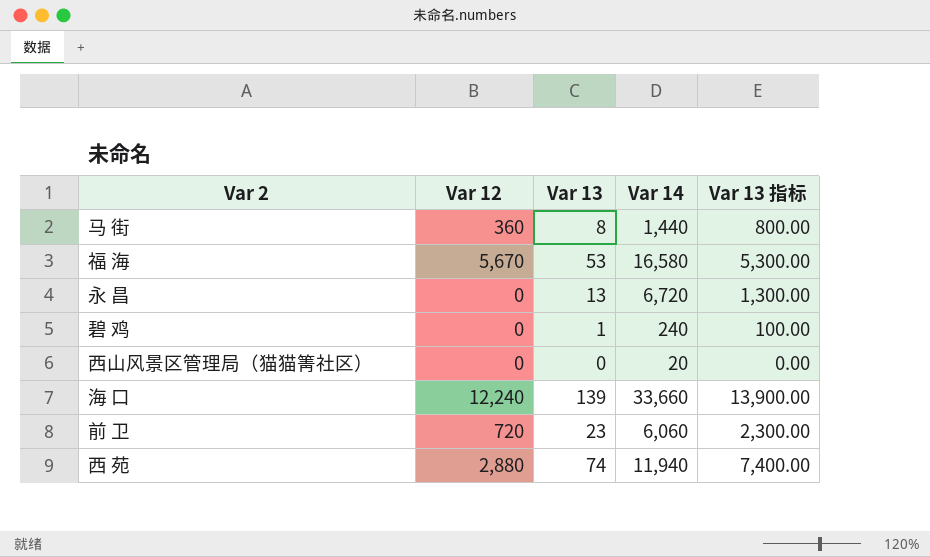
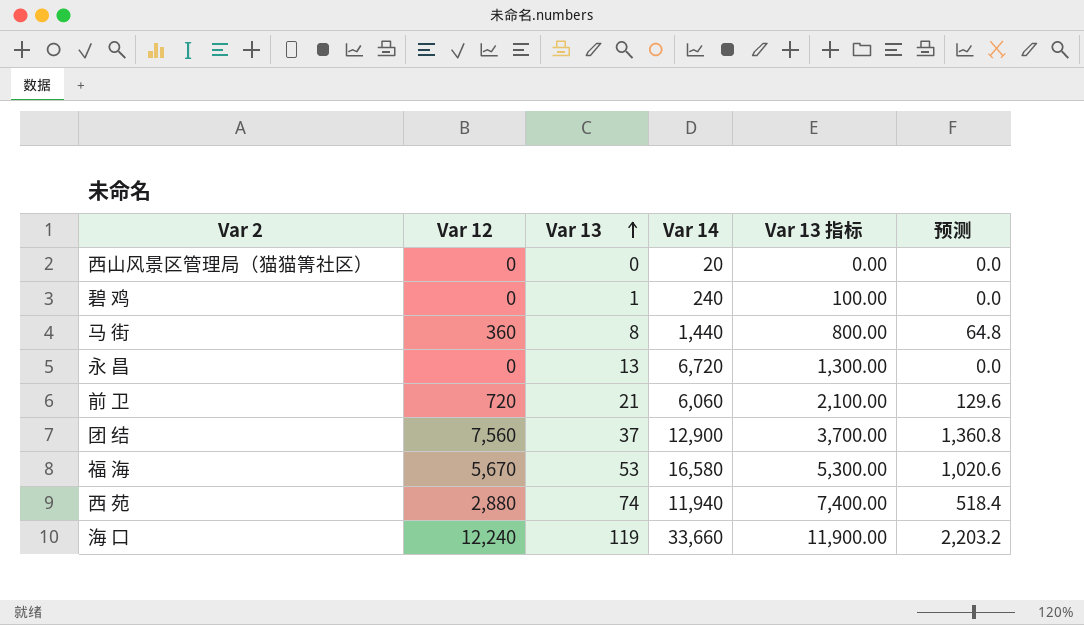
row order: none -> Var 13 ascending
column 预测 | formula: none -> [Var 12] * 0.18
前 卫 | Var 13: 23 -> 21
前 卫 | Var 13 指标: 2,300.00 -> 2,100.00
row 团 结: none -> 7,560 | 37 | 12,900 | 3,700.00 | 1,360.8
海 口 | Var 13: 139 -> 119
海 口 | Var 13 指标: 13,900.00 -> 11,900.00

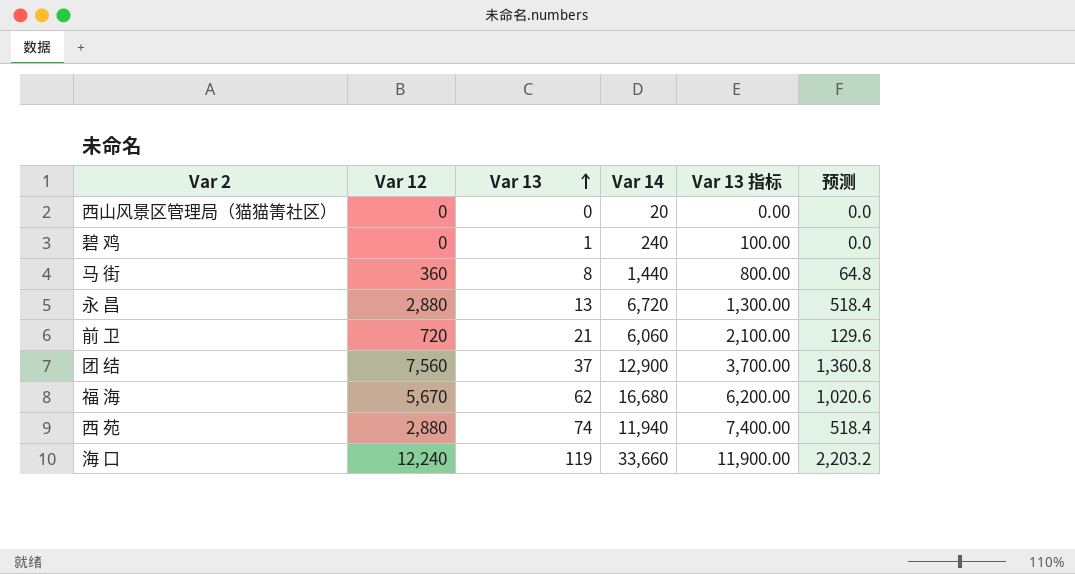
永 昌 | Var 12: 0 -> 2,880
永 昌 | 预测: 0.0 -> 518.4
福 海 | Var 13: 53 -> 62
福 海 | Var 14: 16,580 -> 16,680
福 海 | Var 13 指标: 5,300.00 -> 6,200.00

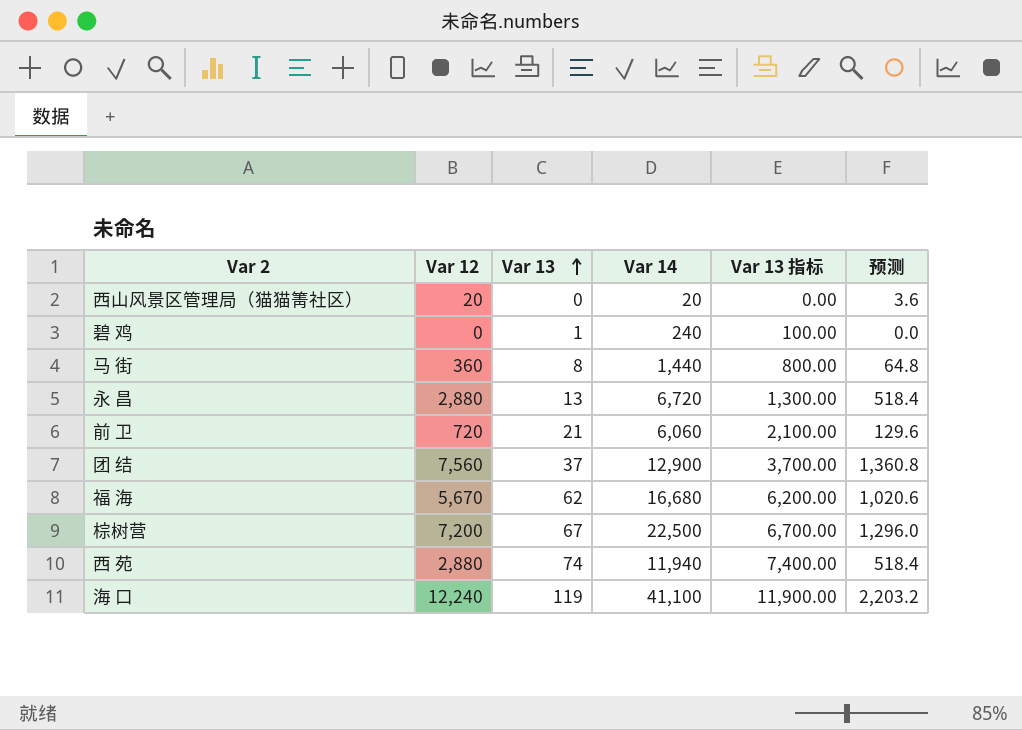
西山风景区管理局（猫猫箐社区） | Var 12: 0 -> 20
西山风景区管理局（猫猫箐社区） | 预测: 0.0 -> 3.6
row 棕树营: none -> 7,200 | 67 | 22,500 | 6,700.00 | 1,296.0
海 口 | Var 14: 33,660 -> 41,100

